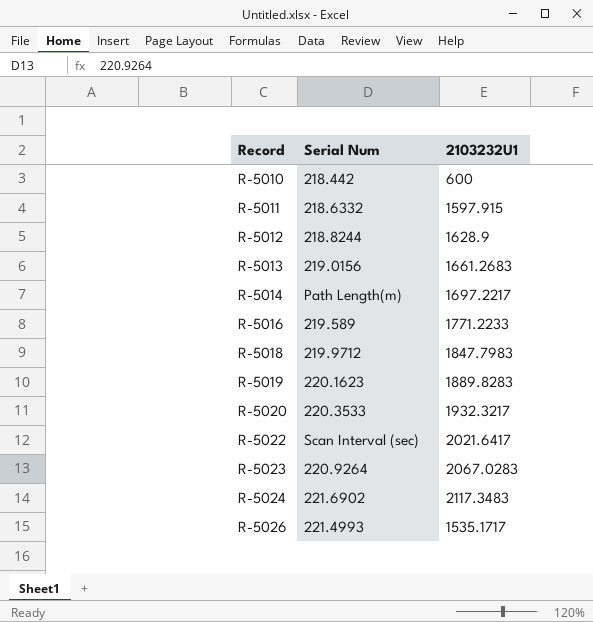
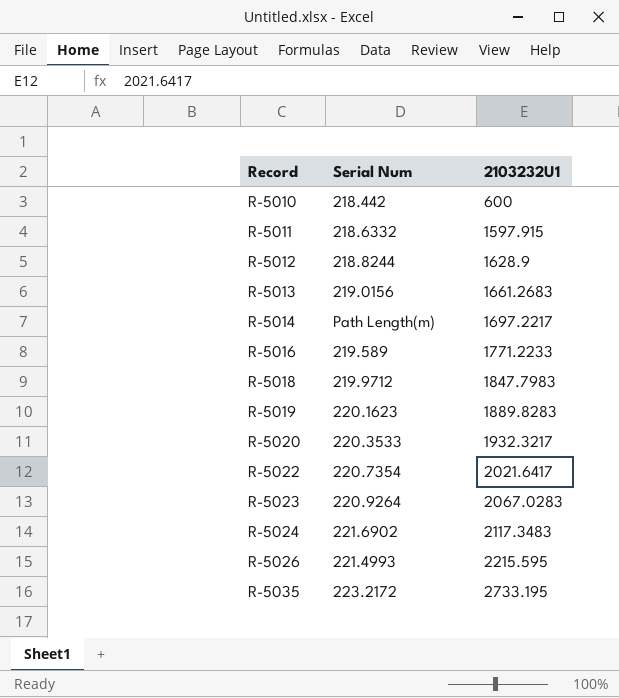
R-5022 | Serial Num: Scan Interval (sec) -> 220.7354
R-5026 | 2103232U1: 1535.1717 -> 2215.595
row R-5035: none -> 223.2172 | 2733.195

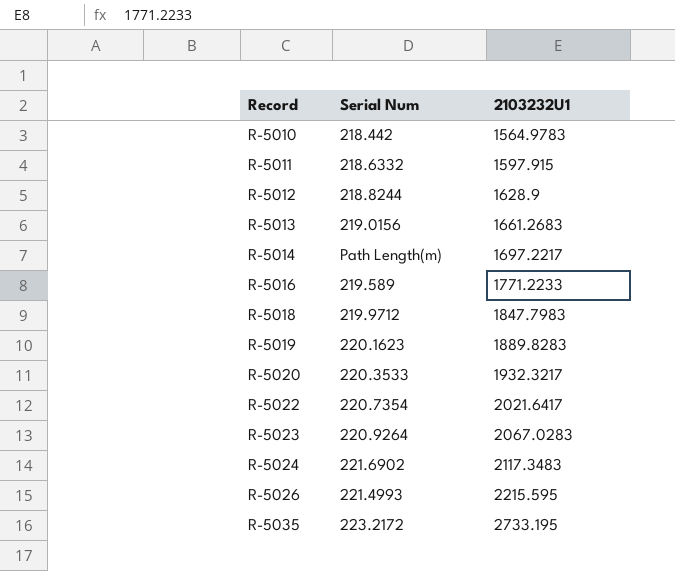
R-5010 | 2103232U1: 600 -> 1564.9783

